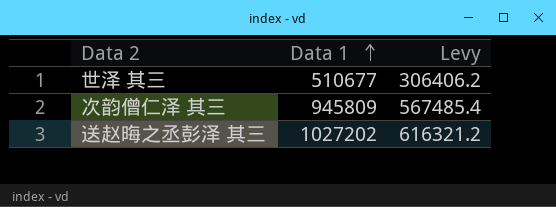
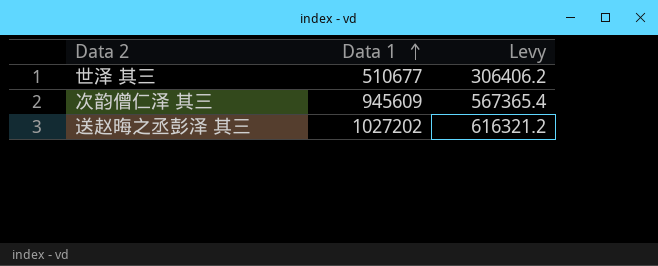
次韵僧仁泽 其三 | Data 1: 945809 -> 945609
次韵僧仁泽 其三 | Levy: 567485.4 -> 567365.4

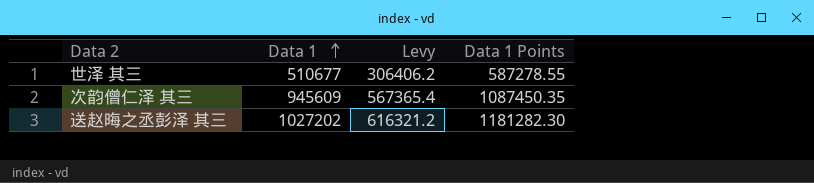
column Data 1 Points | formula: none -> [Data 1] * 1.15

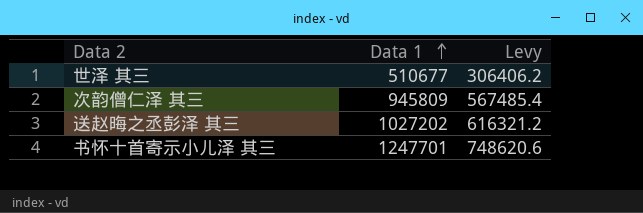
column Data 1 Points | formula: [Data 1] * 1.15 -> none
次韵僧仁泽 其三 | Data 1: 945609 -> 945809
次韵僧仁泽 其三 | Levy: 567365.4 -> 567485.4
row 书怀十首寄示小儿泽 其三: none -> 1247701 | 748620.6

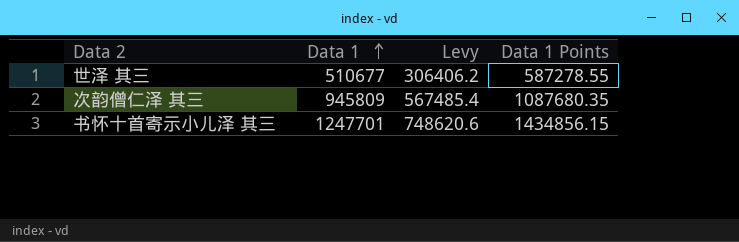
column Data 1 Points | formula: none -> [Data 1] * 1.15
row 送赵晦之丞彭泽 其三: 1027202 | 616321.2 -> none

